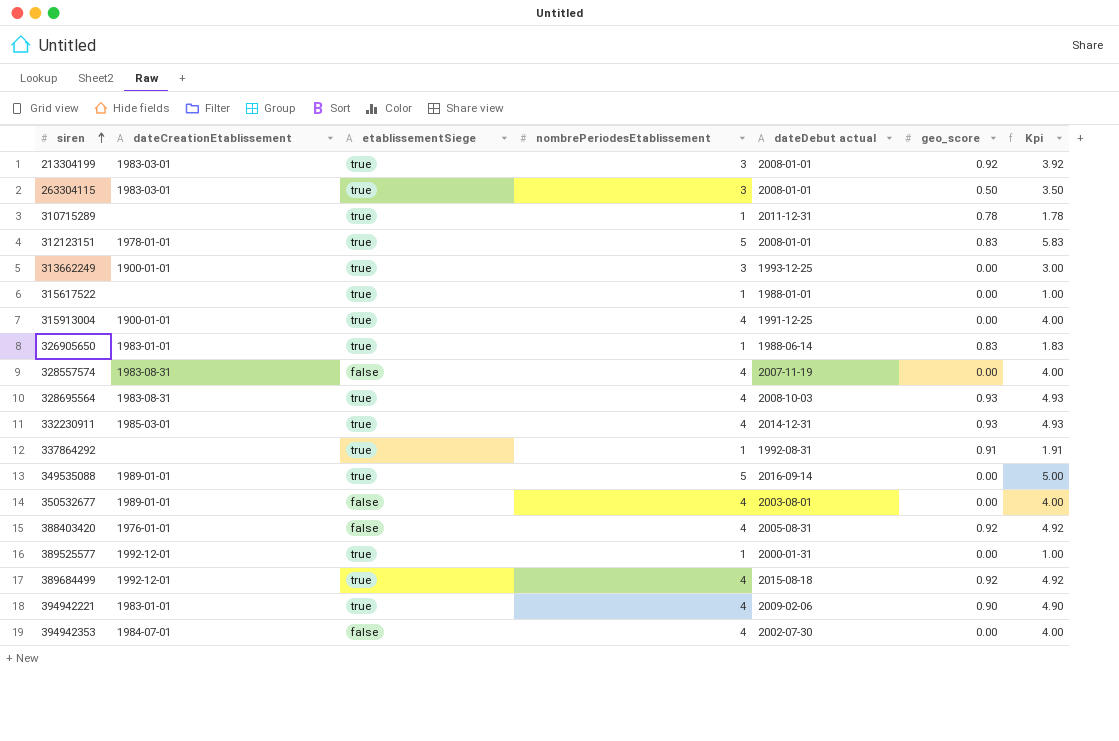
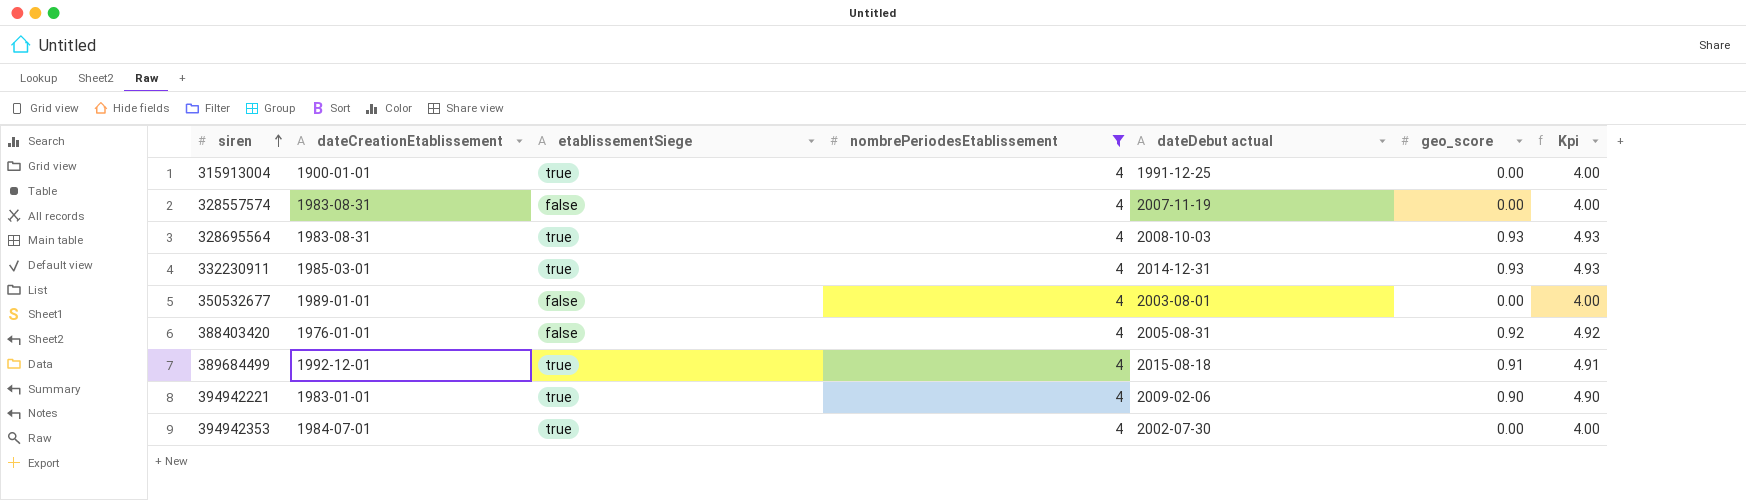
filter: none -> nombrePeriodesEtablissement = 4
389684499 | geo_score: 0.92 -> 0.91
389684499 | Kpi: 4.92 -> 4.91
394942353 | etablissementSiege: false -> true

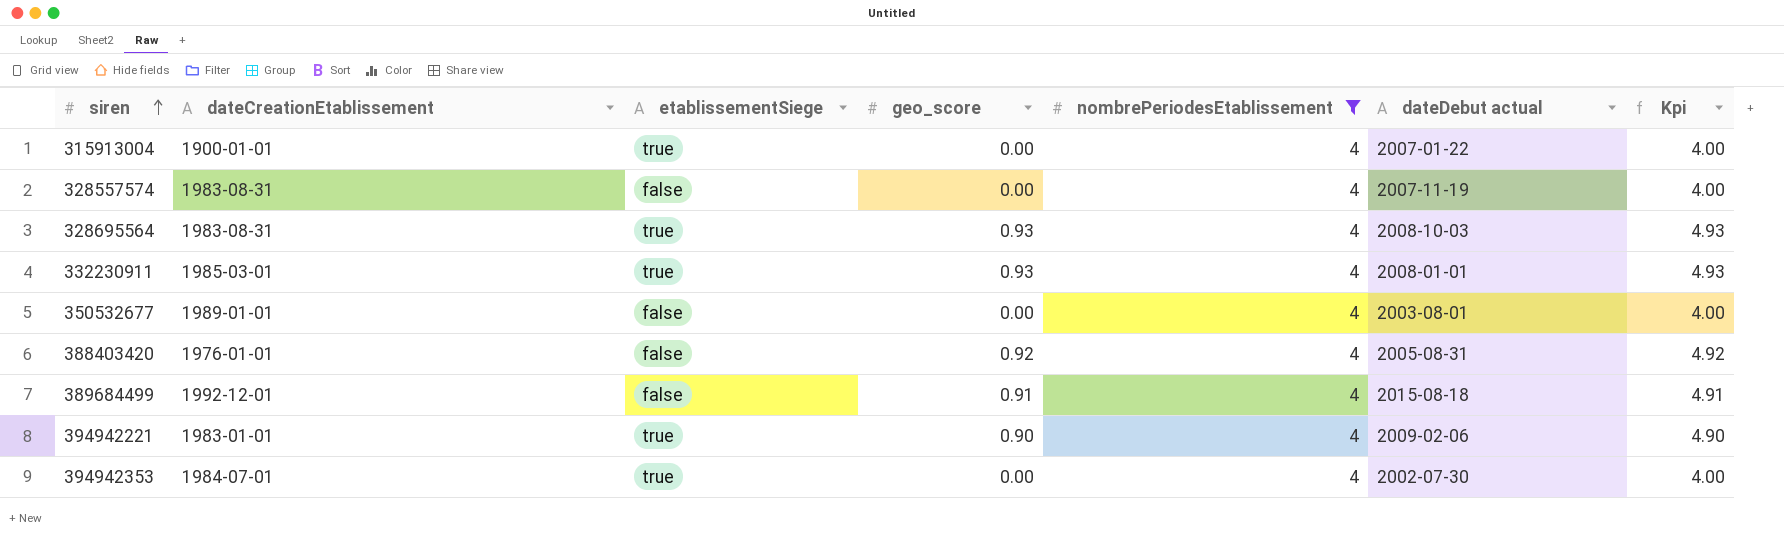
column geo_score | position: 6 -> 4
315913004 | dateDebut actual: 1991-12-25 -> 2007-01-22
332230911 | dateDebut actual: 2014-12-31 -> 2008-01-01
389684499 | etablissementSiege: true -> false

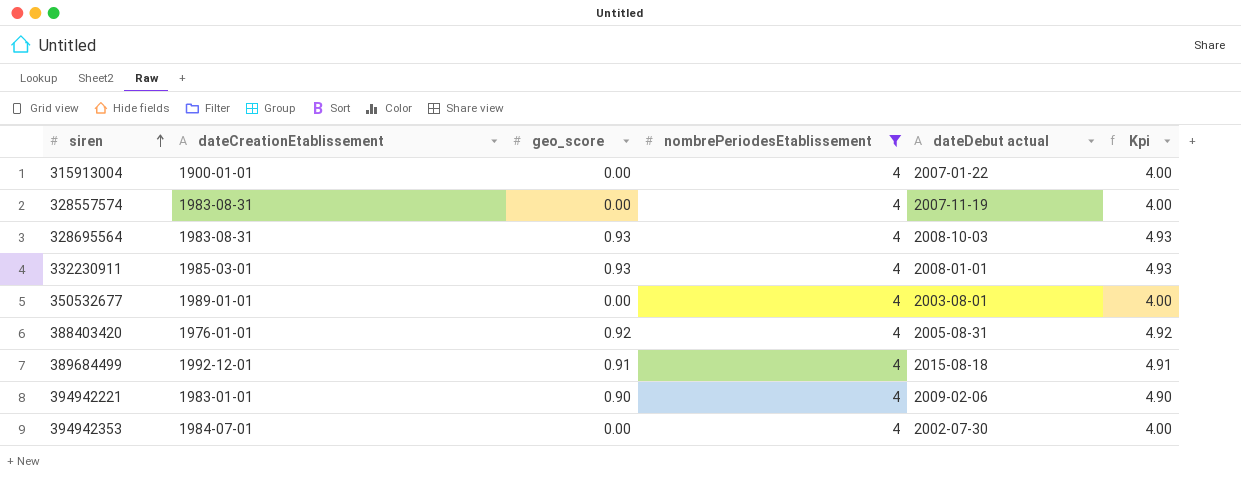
column etablissementSiege | position: 3 -> none

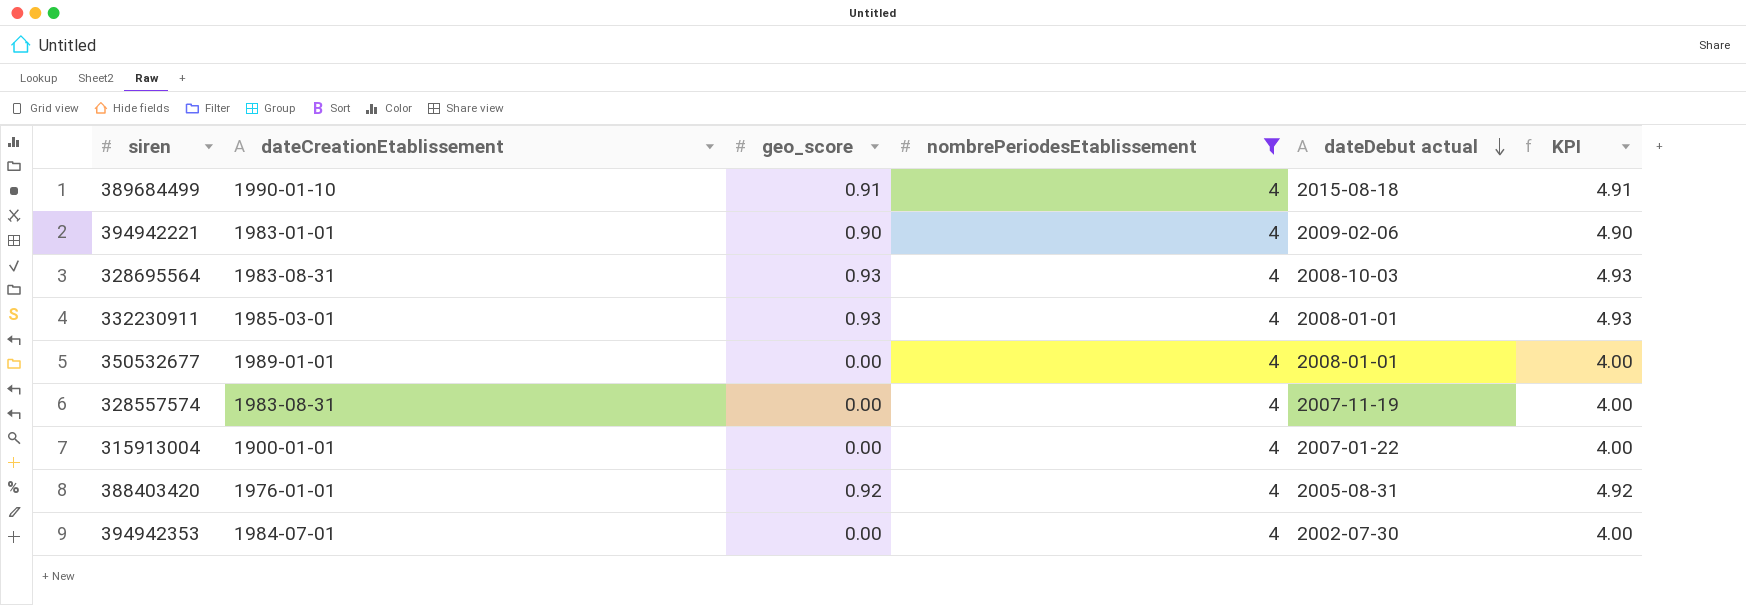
row order: siren ascending -> dateDebut actual descending
column name: Kpi -> KPI
389684499 | dateCreationEtablissement: 1992-12-01 -> 1990-01-10
350532677 | dateDebut actual: 2003-08-01 -> 2008-01-01

